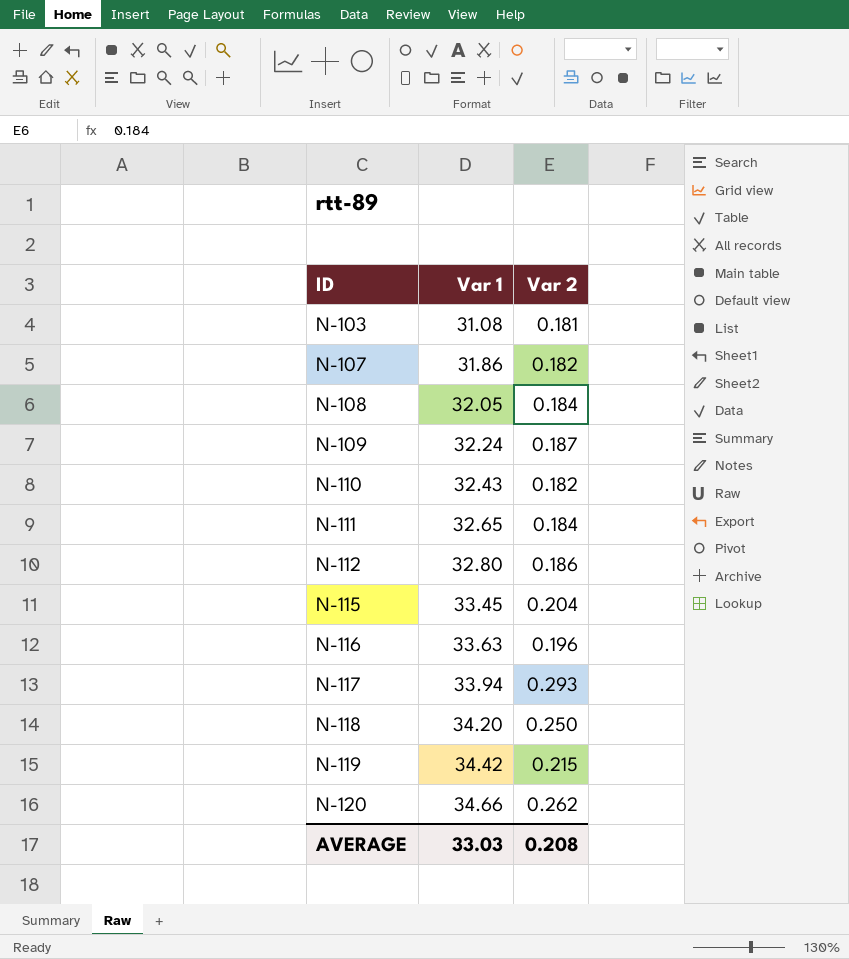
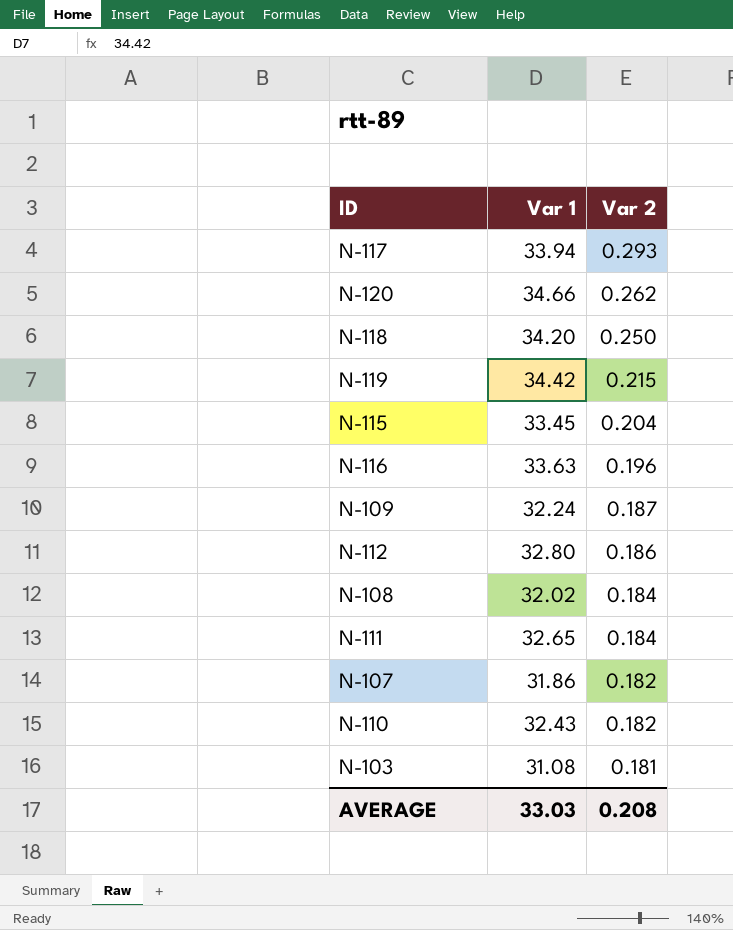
row order: ID ascending -> Var 2 descending
N-108 | Var 1: 32.05 -> 32.02

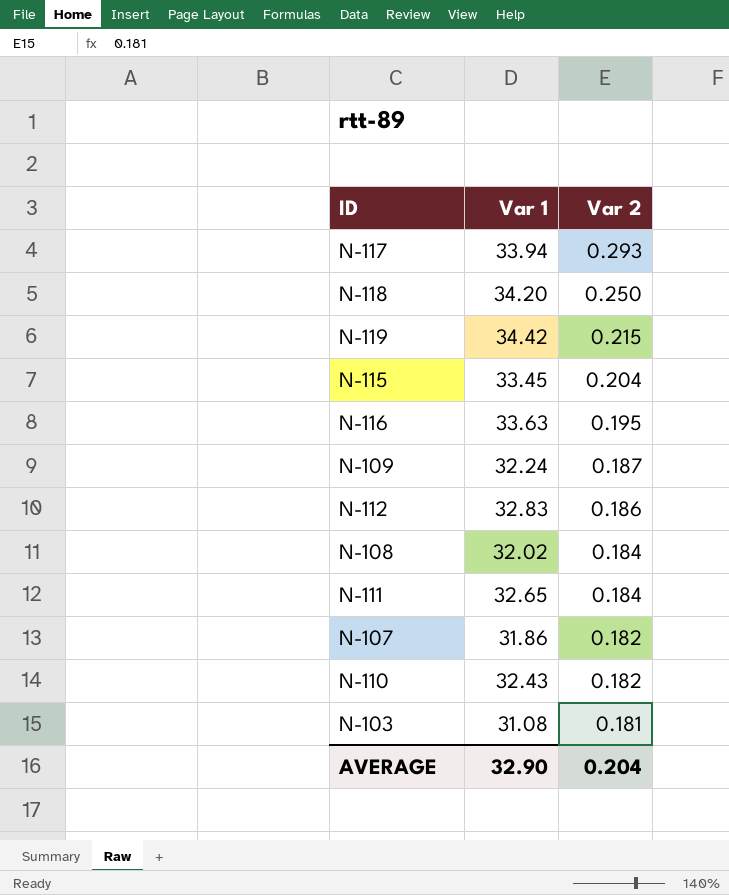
row N-120: 34.66 | 0.262 -> none
N-116 | Var 2: 0.196 -> 0.195
N-112 | Var 1: 32.80 -> 32.83
AVERAGE | Var 1: 33.03 -> 32.90
AVERAGE | Var 2: 0.208 -> 0.204

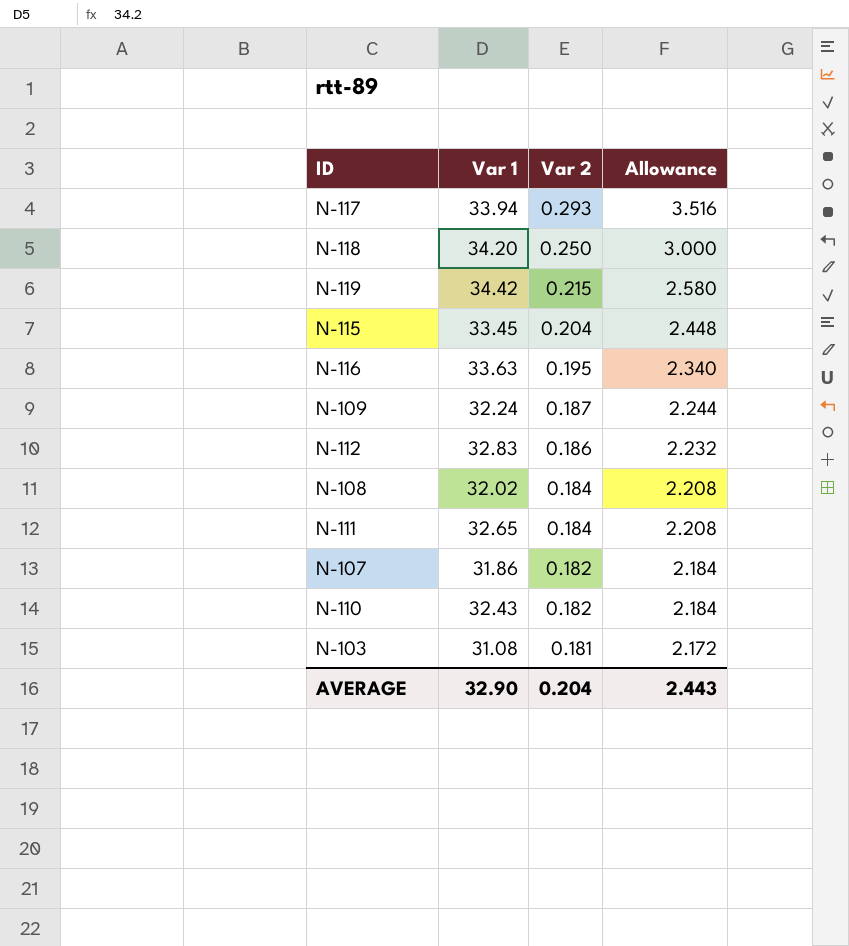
column Allowance | formula: none -> [Var 2] * 12

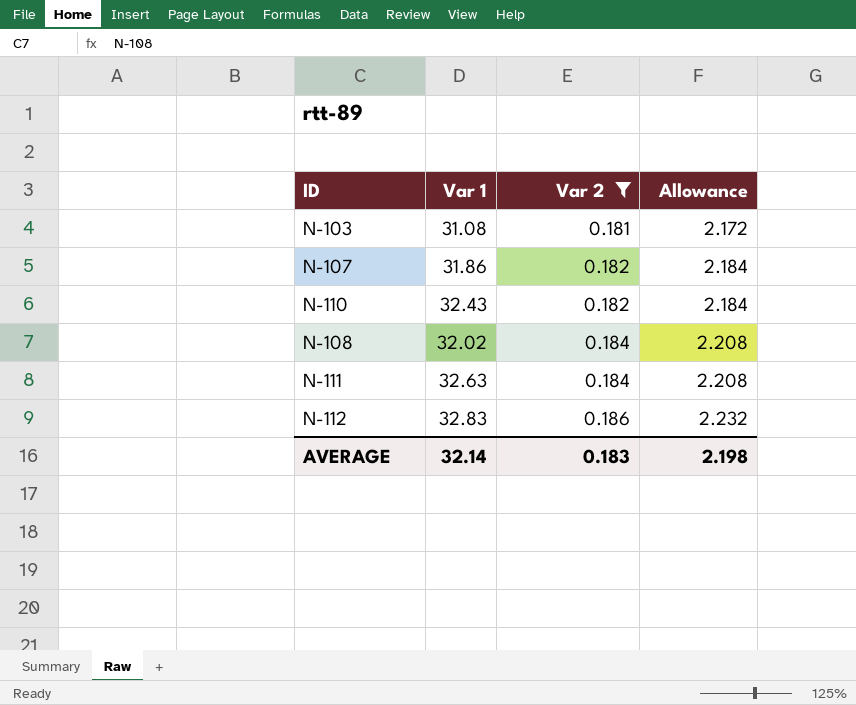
filter: none -> Var 2 <= 0.186
row order: Var 2 descending -> Var 2 ascending
N-111 | Var 1: 32.65 -> 32.63
AVERAGE | Var 1: 32.90 -> 32.14
AVERAGE | Var 2: 0.204 -> 0.183
AVERAGE | Allowance: 2.443 -> 2.198

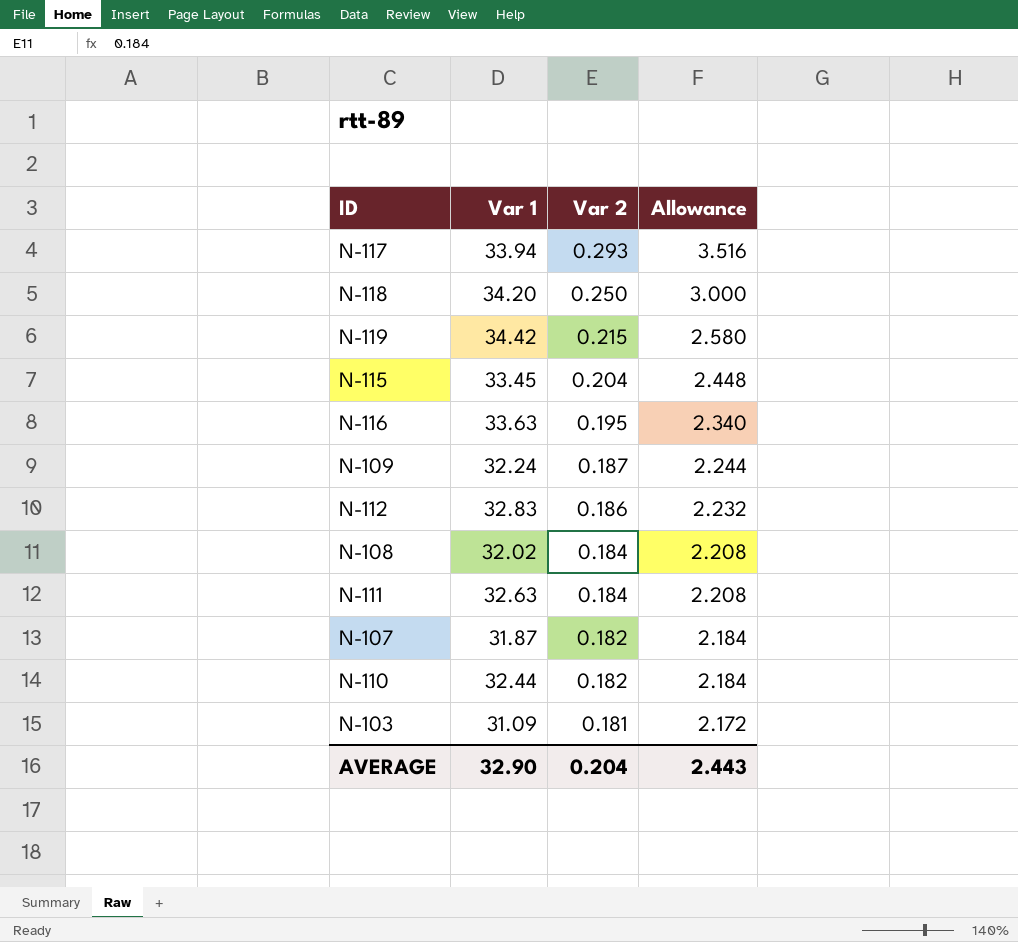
filter: Var 2 <= 0.186 -> none
row order: Var 2 ascending -> Var 2 descending
N-107 | Var 1: 31.86 -> 31.87
N-110 | Var 1: 32.43 -> 32.44
N-103 | Var 1: 31.08 -> 31.09
AVERAGE | Var 1: 32.14 -> 32.90
AVERAGE | Var 2: 0.183 -> 0.204
AVERAGE | Allowance: 2.198 -> 2.443

